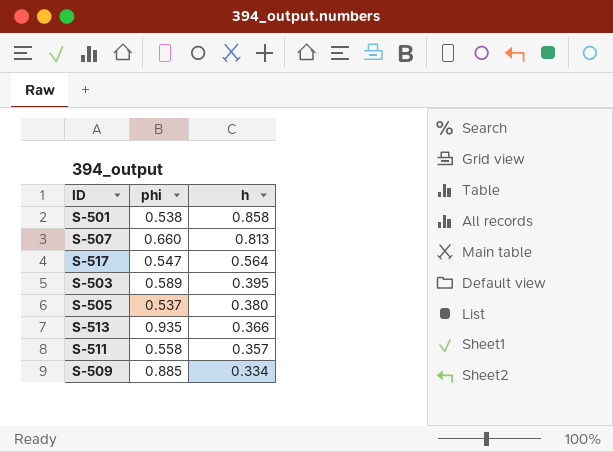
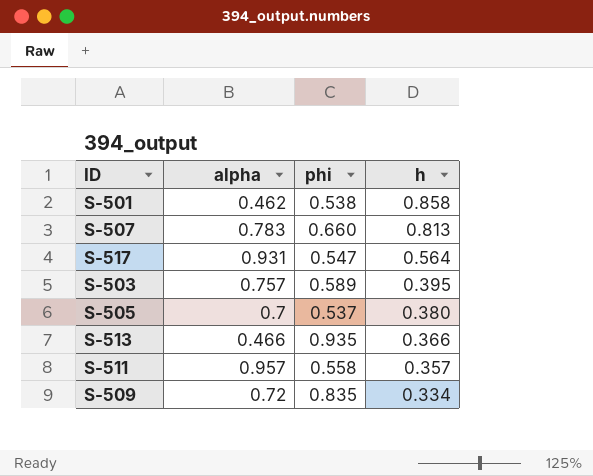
column alpha | position: none -> 2
S-509 | phi: 0.885 -> 0.835

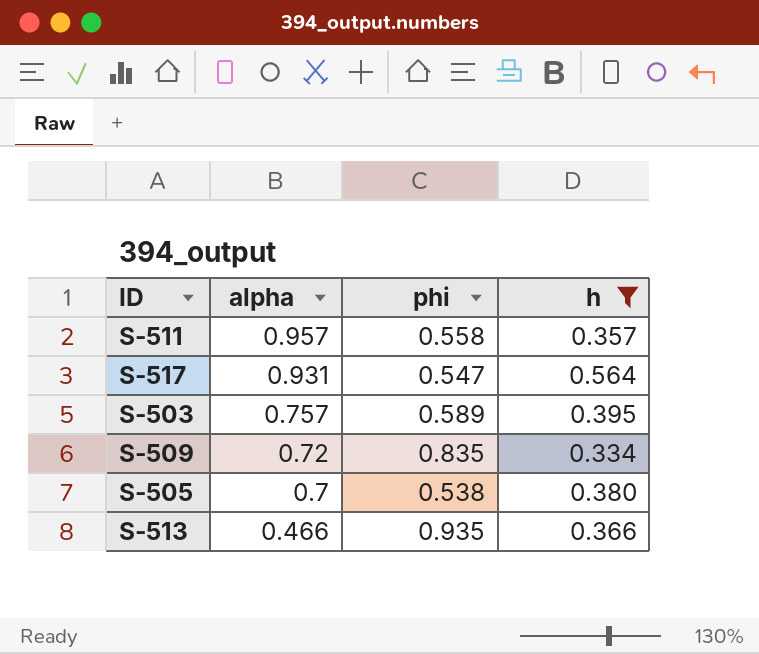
filter: none -> h <= 0.564
row order: h descending -> alpha descending
S-505 | phi: 0.537 -> 0.538

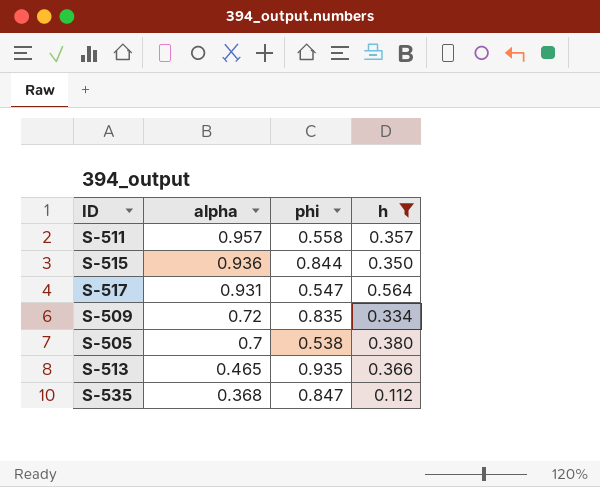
row S-503: 0.757 | 0.589 | 0.395 -> none
row S-515: none -> 0.936 | 0.844 | 0.350
S-513 | alpha: 0.466 -> 0.465
row S-535: none -> 0.368 | 0.847 | 0.112

